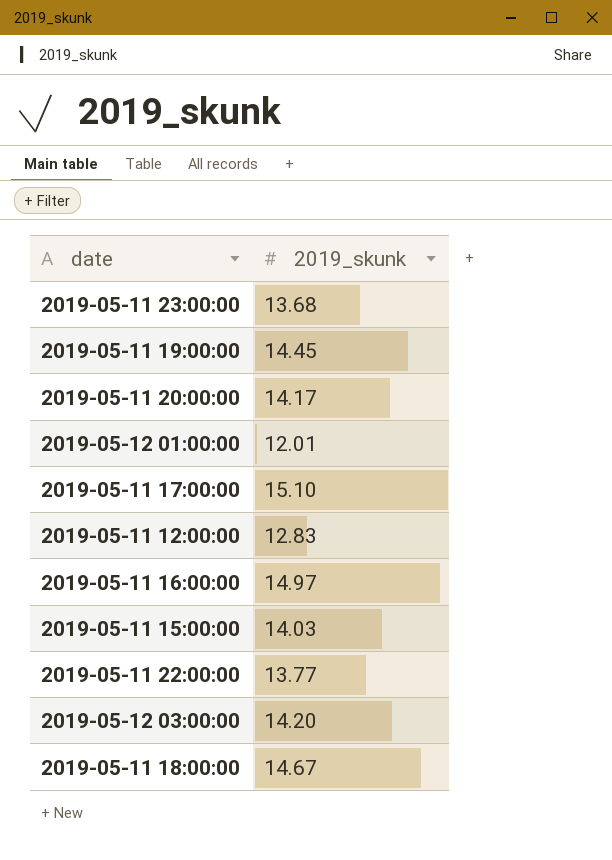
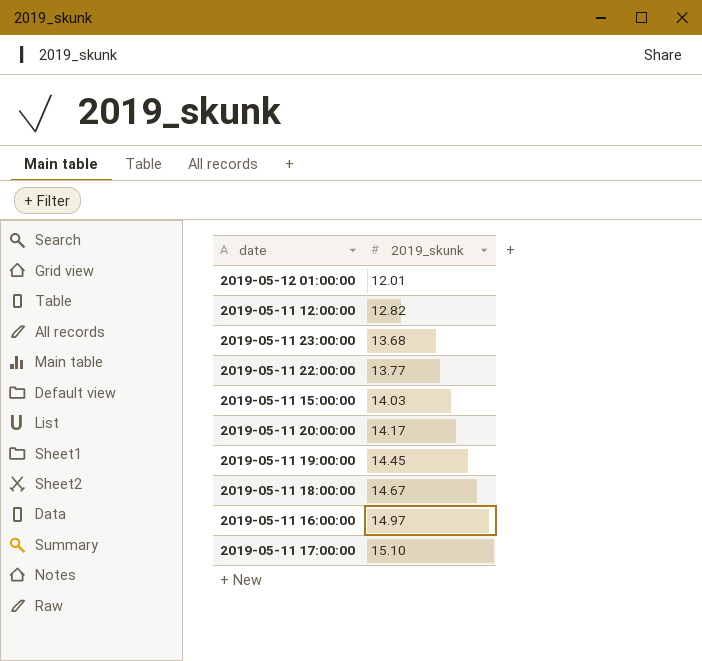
row order: none -> 2019_skunk ascending
row 2019-05-12 03:00:00: 14.20 -> none
2019-05-11 12:00:00 | 2019_skunk: 12.83 -> 12.82

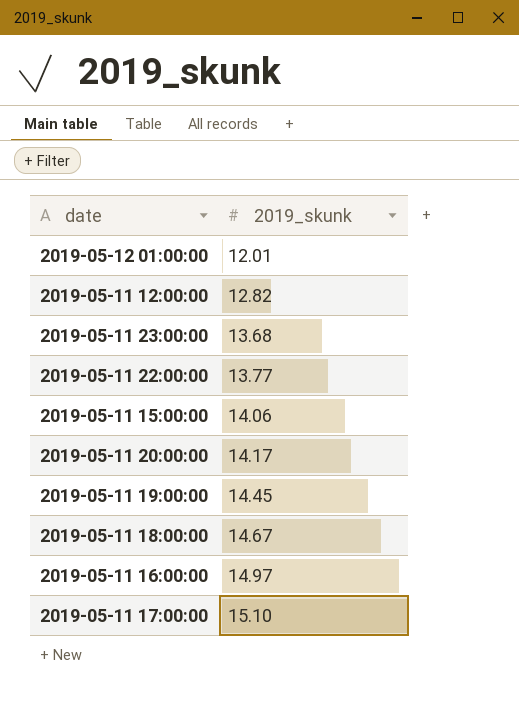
2019-05-11 15:00:00 | 2019_skunk: 14.03 -> 14.06

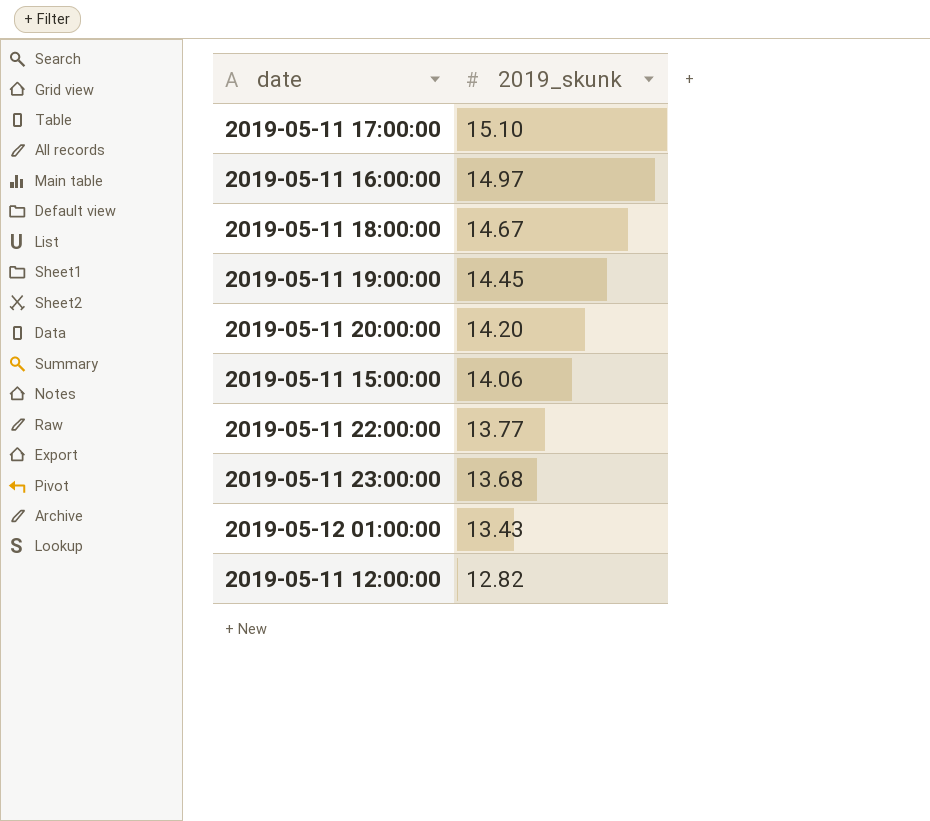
row order: 2019_skunk ascending -> 2019_skunk descending
2019-05-11 20:00:00 | 2019_skunk: 14.17 -> 14.20
2019-05-12 01:00:00 | 2019_skunk: 12.01 -> 13.43

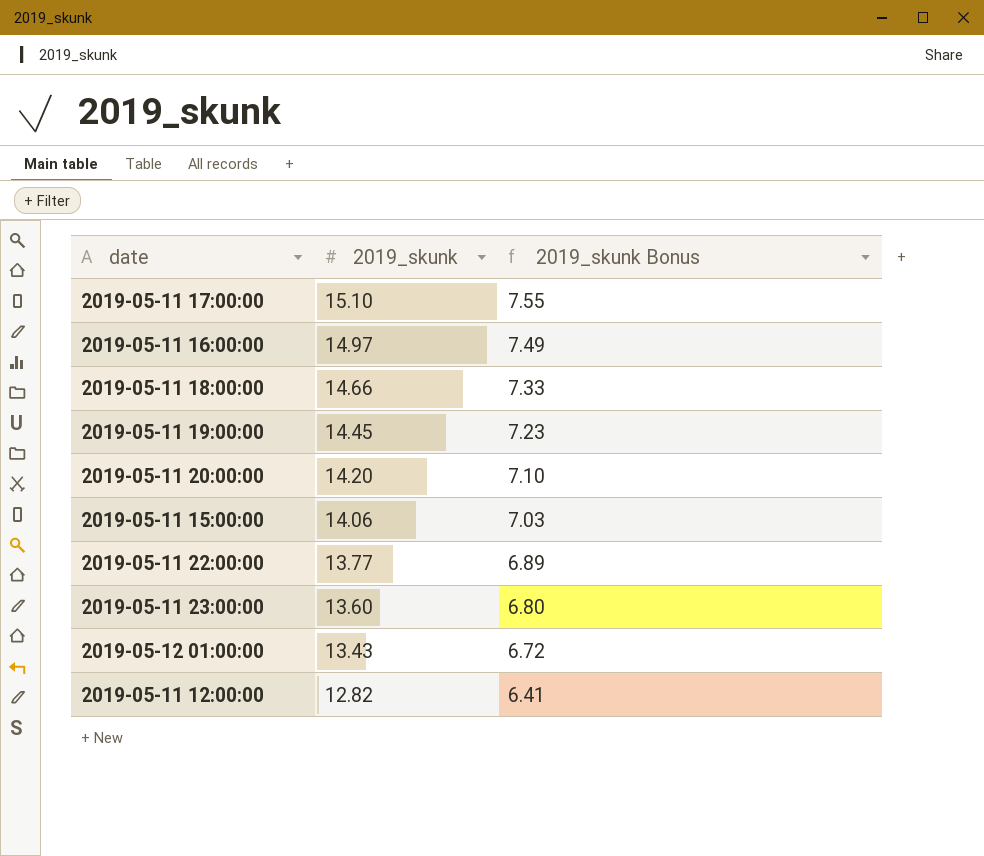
column 2019_skunk Bonus | formula: none -> [2019_skunk] * 0.5
2019-05-11 18:00:00 | 2019_skunk: 14.67 -> 14.66
2019-05-11 23:00:00 | 2019_skunk: 13.68 -> 13.60

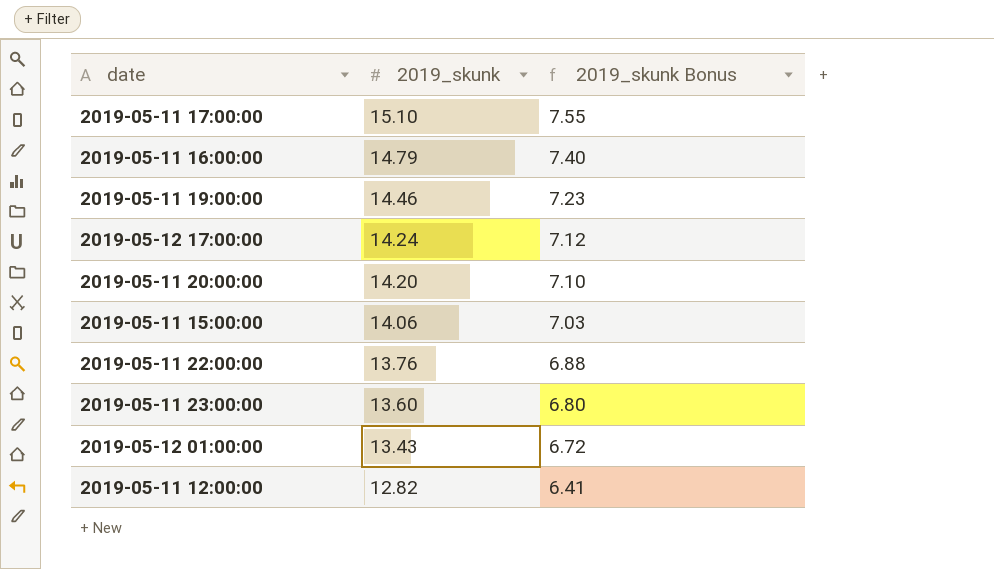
row 2019-05-11 18:00:00: 14.66 | 7.33 -> none
2019-05-11 16:00:00 | 2019_skunk: 14.97 -> 14.79
2019-05-11 16:00:00 | 2019_skunk Bonus: 7.49 -> 7.40
2019-05-11 19:00:00 | 2019_skunk: 14.45 -> 14.46
row 2019-05-12 17:00:00: none -> 14.24 | 7.12
2019-05-11 22:00:00 | 2019_skunk: 13.77 -> 13.76
2019-05-11 22:00:00 | 2019_skunk Bonus: 6.89 -> 6.88

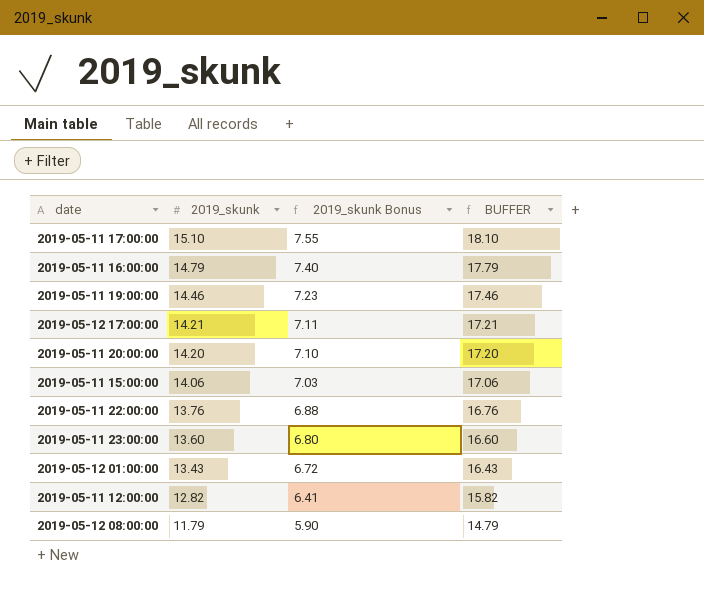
column BUFFER | formula: none -> [2019_skunk] + 3
2019-05-12 17:00:00 | 2019_skunk: 14.24 -> 14.21
2019-05-12 17:00:00 | 2019_skunk Bonus: 7.12 -> 7.11
row 2019-05-12 08:00:00: none -> 11.79 | 5.90 | 14.79

